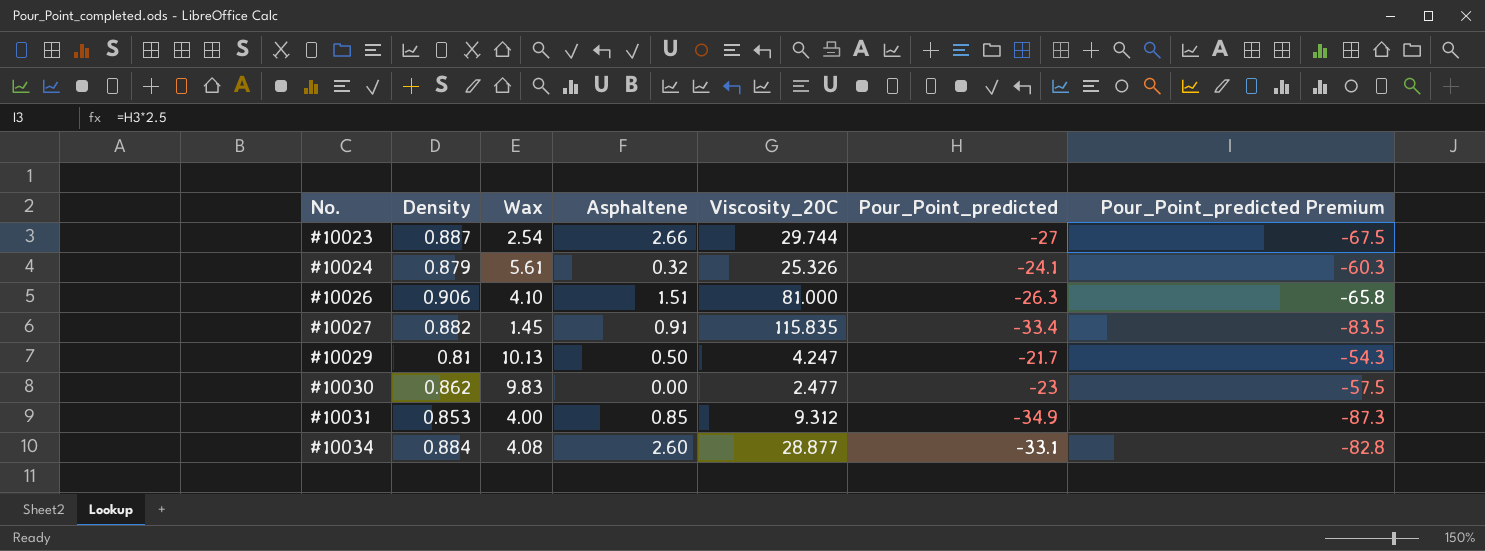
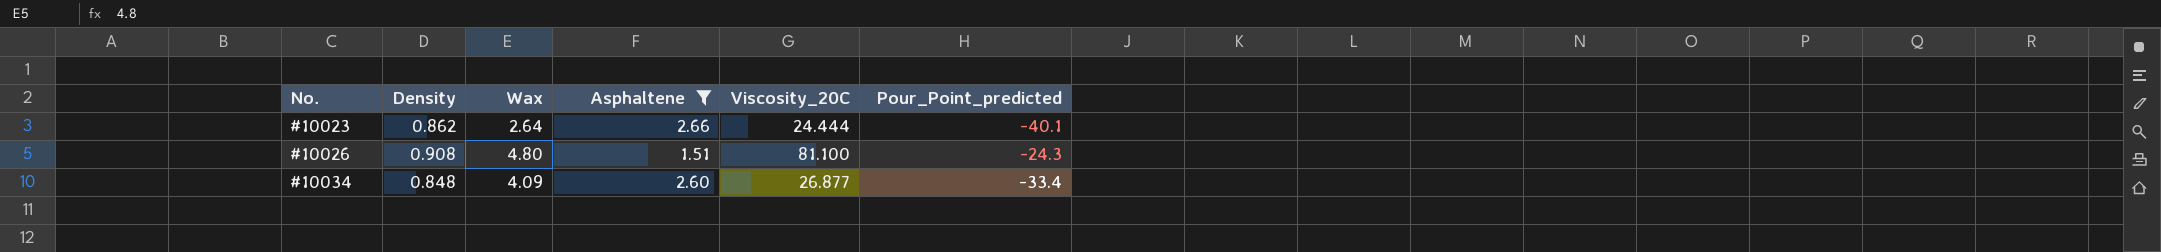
filter: none -> Asphaltene >= 1.51
column Pour_Point_predicted Premium | formula: [Pour_Point_predicted] * 2.5 -> none
#10023 | Density: 0.887 -> 0.862
#10023 | Wax: 2.54 -> 2.64
#10023 | Viscosity_20C: 29.744 -> 24.444
#10023 | Pour_Point_predicted: -27 -> -40.1
#10026 | Density: 0.906 -> 0.908
#10026 | Wax: 4.10 -> 4.80
#10026 | Viscosity_20C: 81.000 -> 81.100
#10026 | Pour_Point_predicted: -26.3 -> -24.3
#10034 | Density: 0.884 -> 0.848
#10034 | Wax: 4.08 -> 4.09
#10034 | Viscosity_20C: 28.877 -> 26.877
#10034 | Pour_Point_predicted: -33.1 -> -33.4

